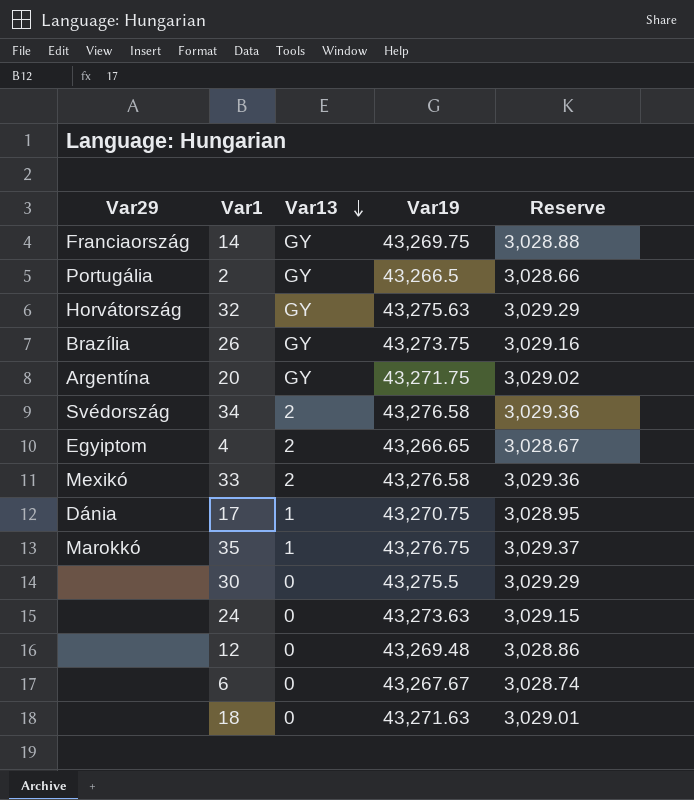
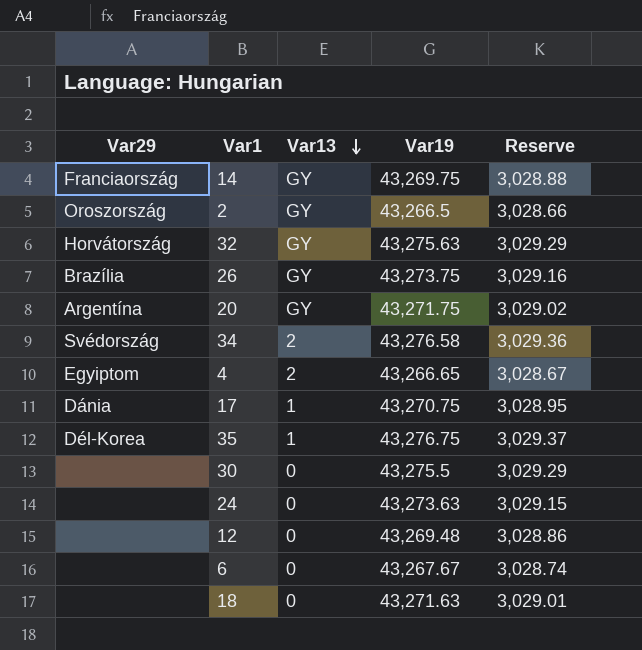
row 33: Mexikó | 2 | 43,276.58 | 3,029.36 -> none
2 | Var29: Portugália -> Oroszország
35 | Var29: Marokkó -> Dél-Korea

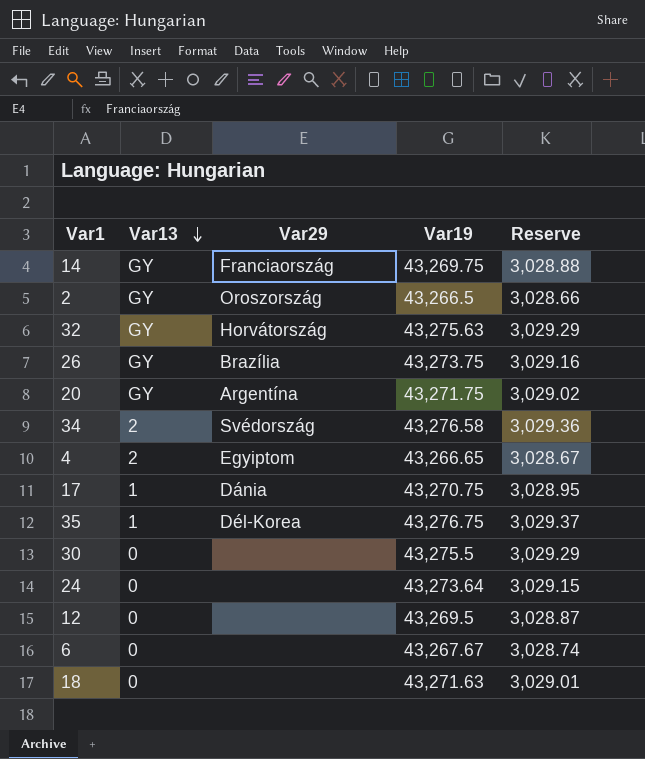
column Var29 | position: 1 -> 3
24 | Var19: 43,273.63 -> 43,273.64
12 | Var19: 43,269.48 -> 43,269.5
12 | Reserve: 3,028.86 -> 3,028.87

